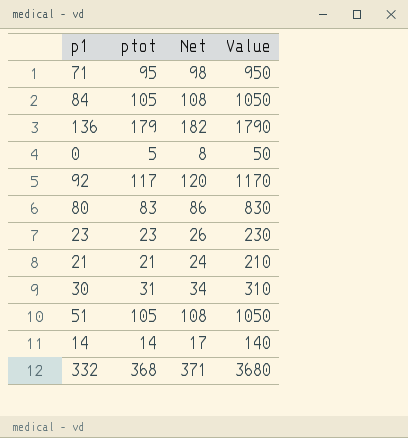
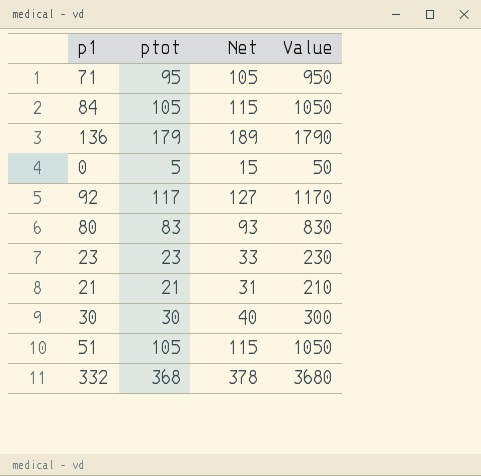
column Net | formula: [ptot] + 3 -> [ptot] + 10
row 14: 14 | 17 | 140 -> none
30 | ptot: 31 -> 30
30 | Value: 310 -> 300

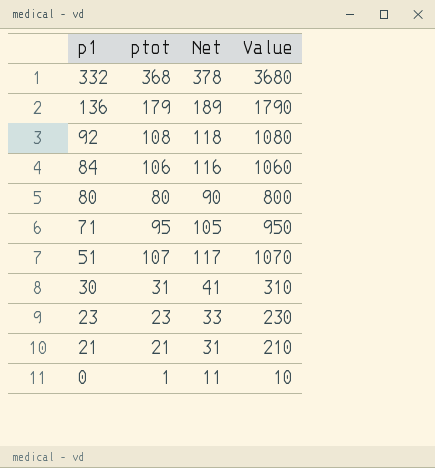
row order: none -> p1 descending
92 | ptot: 117 -> 108
92 | Net: 127 -> 118
92 | Value: 1170 -> 1080
84 | ptot: 105 -> 106
84 | Net: 115 -> 116
84 | Value: 1050 -> 1060
80 | ptot: 83 -> 80
80 | Net: 93 -> 90
80 | Value: 830 -> 800
51 | ptot: 105 -> 107
51 | Net: 115 -> 117
51 | Value: 1050 -> 1070
30 | ptot: 30 -> 31
30 | Net: 40 -> 41
30 | Value: 300 -> 310
0 | ptot: 5 -> 1
0 | Net: 15 -> 11
0 | Value: 50 -> 10

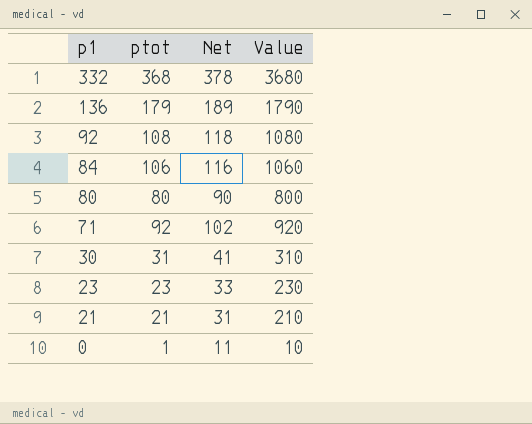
row 51: 107 | 117 | 1070 -> none
71 | ptot: 95 -> 92
71 | Net: 105 -> 102
71 | Value: 950 -> 920

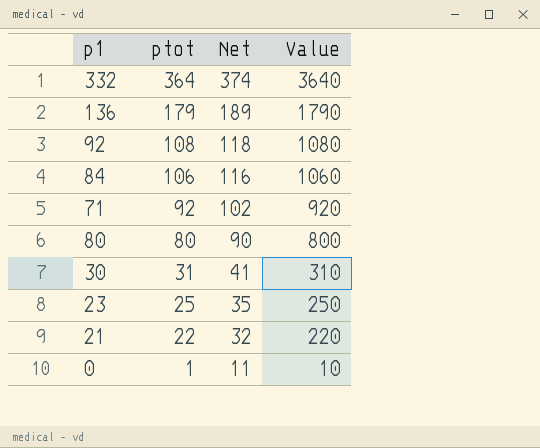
row order: p1 descending -> ptot descending
332 | ptot: 368 -> 364
332 | Net: 378 -> 374
332 | Value: 3680 -> 3640
23 | ptot: 23 -> 25
23 | Net: 33 -> 35
23 | Value: 230 -> 250
21 | ptot: 21 -> 22
21 | Net: 31 -> 32
21 | Value: 210 -> 220

